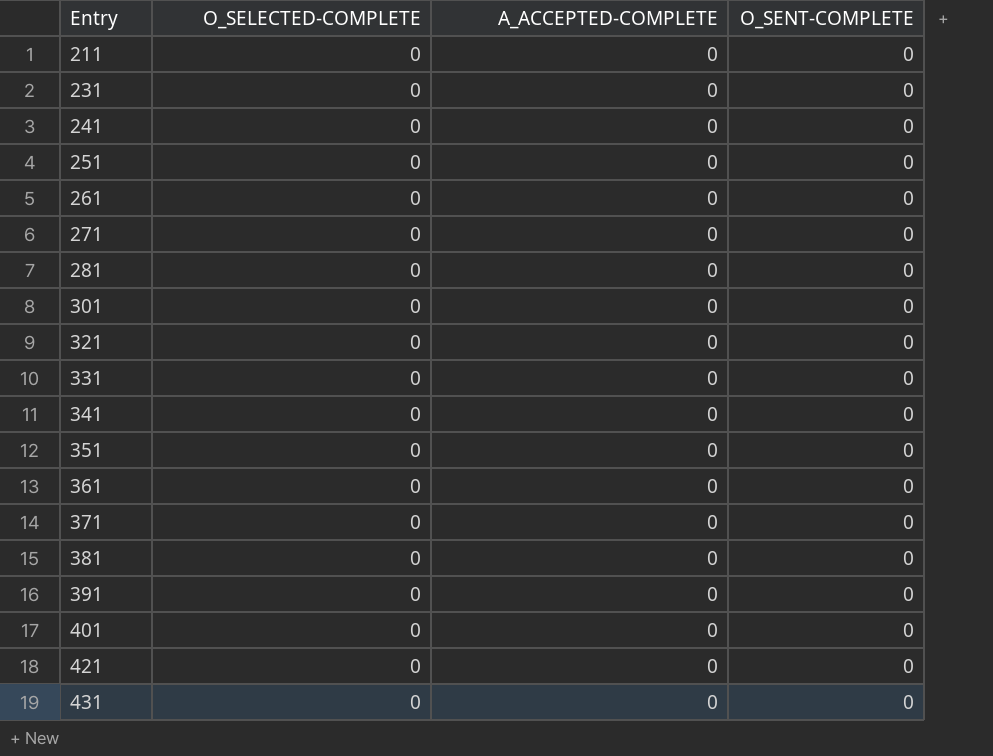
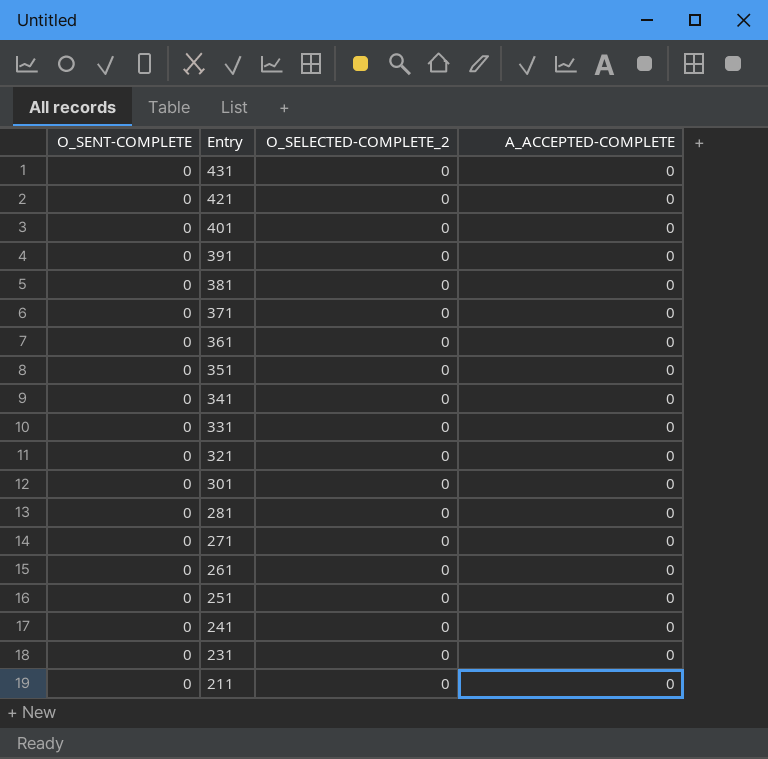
row order: Entry ascending -> Entry descending
column O_SENT-COMPLETE | position: 4 -> 1
column name: O_SELECTED-COMPLETE -> O_SELECTED-COMPLETE_2

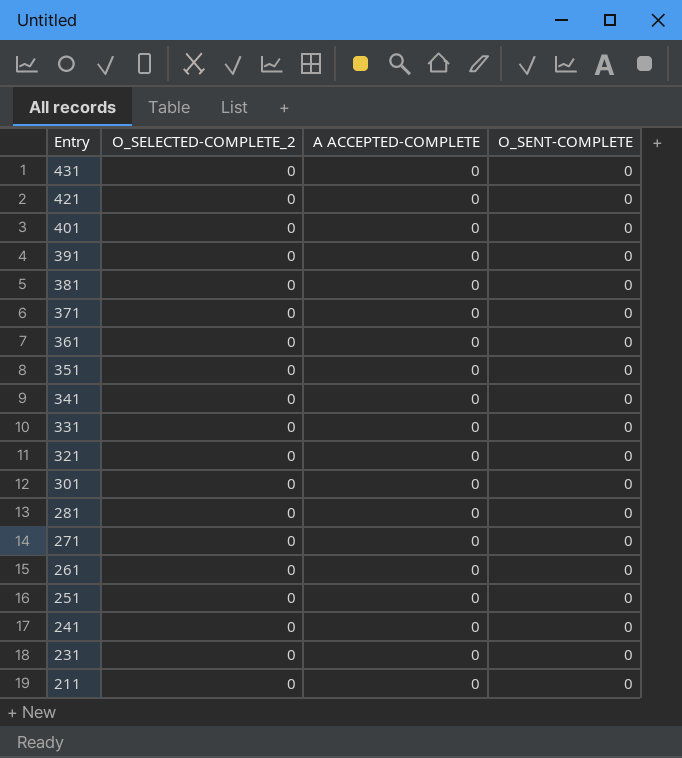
column name: A_ACCEPTED-COMPLETE -> A ACCEPTED-COMPLETE
column O_SENT-COMPLETE | position: 1 -> 4

